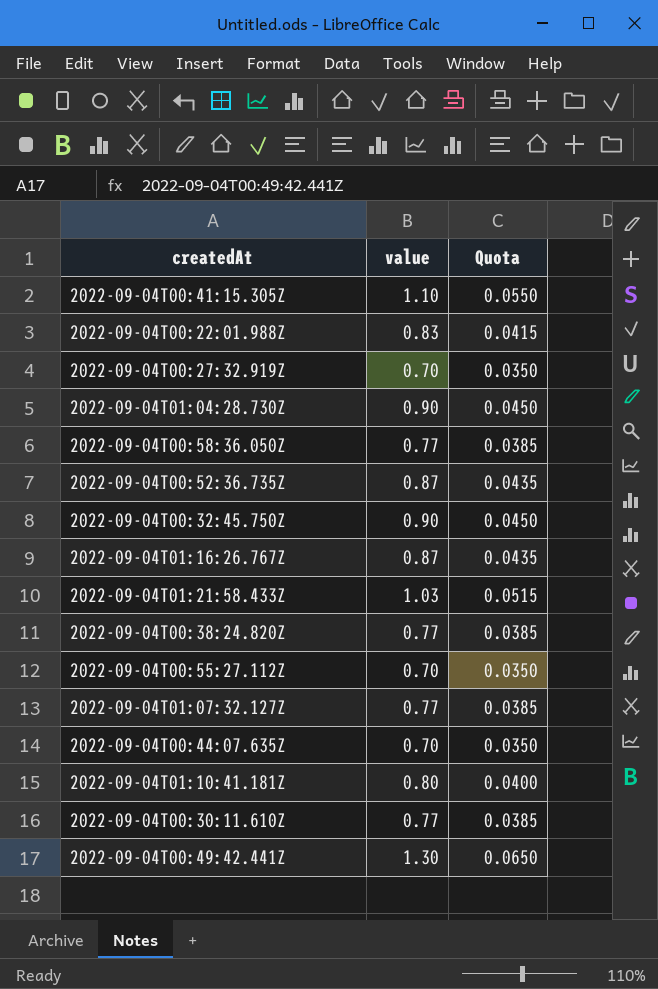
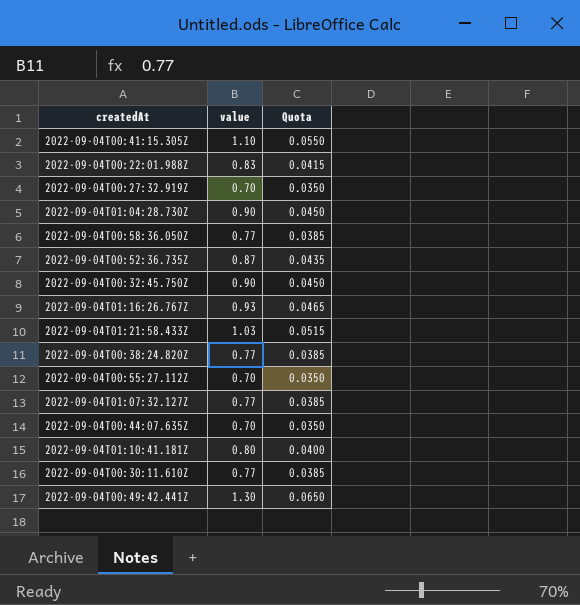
2022-09-04T01:16:26.767Z | value: 0.87 -> 0.93
2022-09-04T01:16:26.767Z | Quota: 0.0435 -> 0.0465

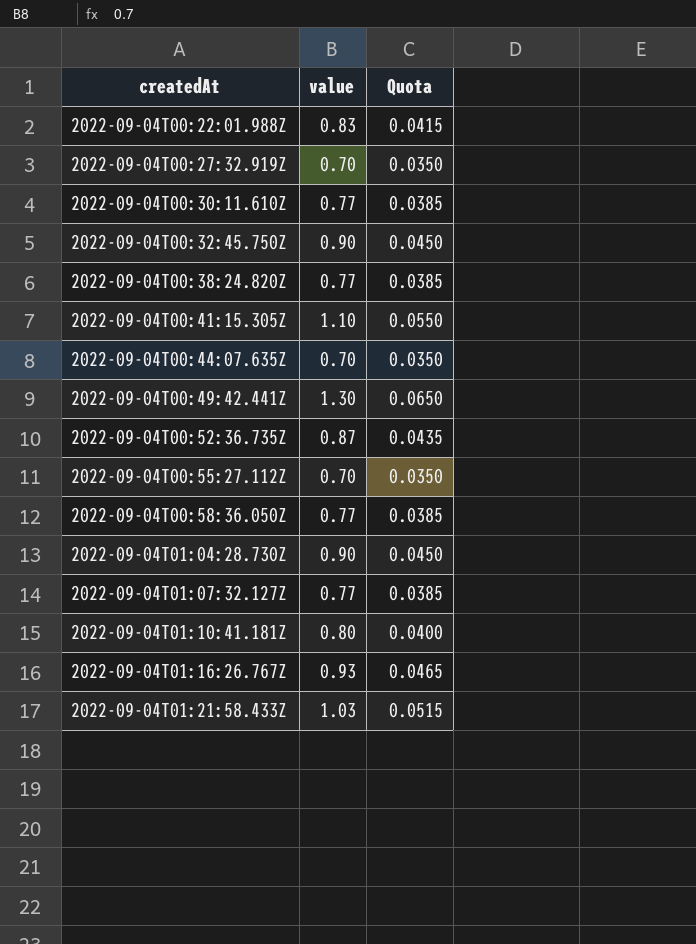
row order: none -> createdAt ascending

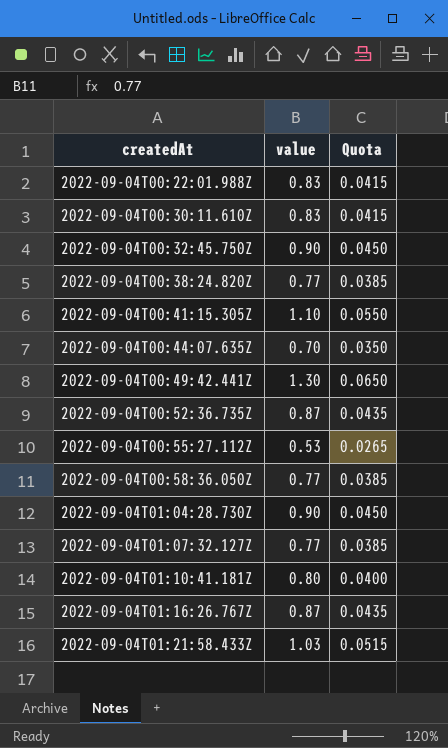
row 2022-09-04T00:27:32.919Z: 0.70 | 0.0350 -> none
2022-09-04T00:30:11.610Z | value: 0.77 -> 0.83
2022-09-04T00:30:11.610Z | Quota: 0.0385 -> 0.0415
2022-09-04T00:55:27.112Z | value: 0.70 -> 0.53
2022-09-04T00:55:27.112Z | Quota: 0.0350 -> 0.0265
2022-09-04T01:16:26.767Z | value: 0.93 -> 0.87
2022-09-04T01:16:26.767Z | Quota: 0.0465 -> 0.0435

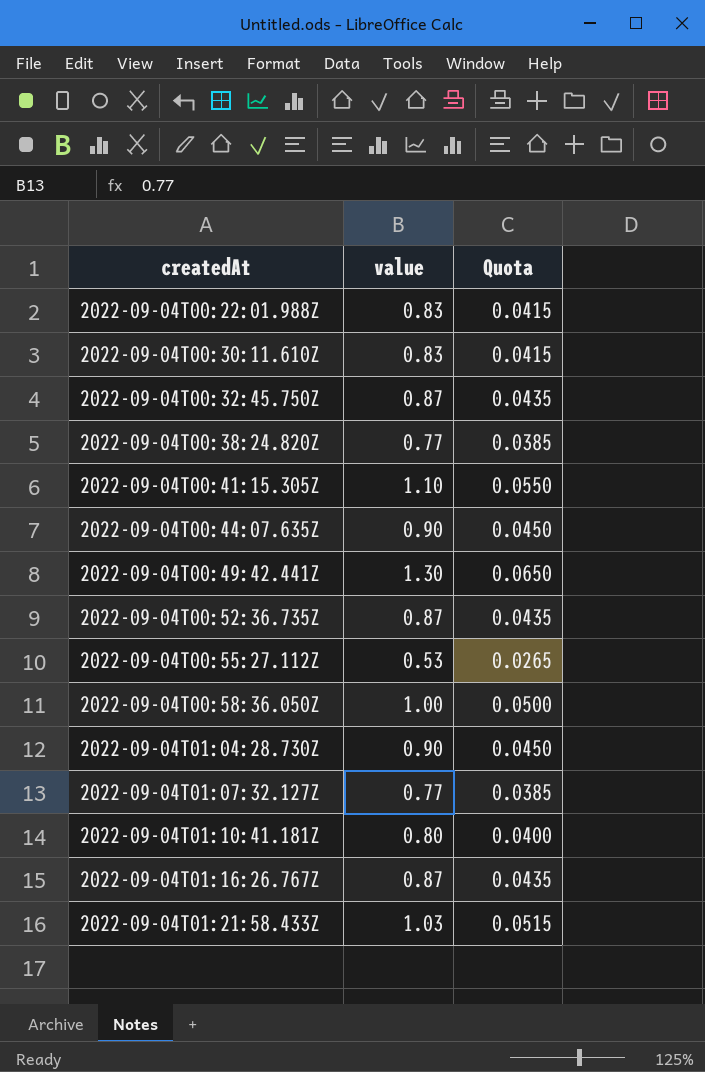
2022-09-04T00:32:45.750Z | value: 0.90 -> 0.87
2022-09-04T00:32:45.750Z | Quota: 0.0450 -> 0.0435
2022-09-04T00:44:07.635Z | value: 0.70 -> 0.90
2022-09-04T00:44:07.635Z | Quota: 0.0350 -> 0.0450
2022-09-04T00:58:36.050Z | value: 0.77 -> 1.00
2022-09-04T00:58:36.050Z | Quota: 0.0385 -> 0.0500

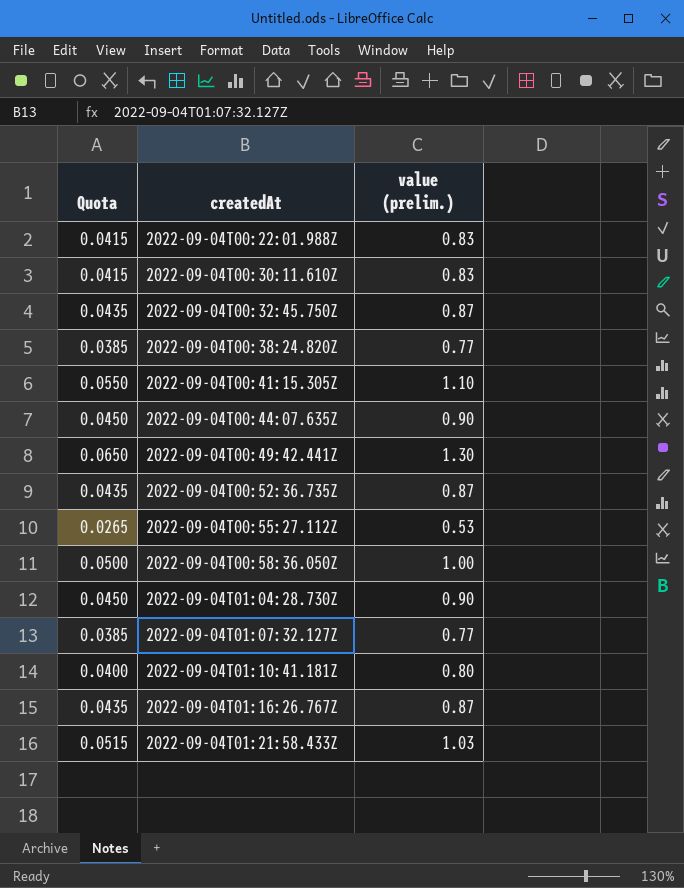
column Quota | position: 3 -> 1
column name: value -> value (prelim.)

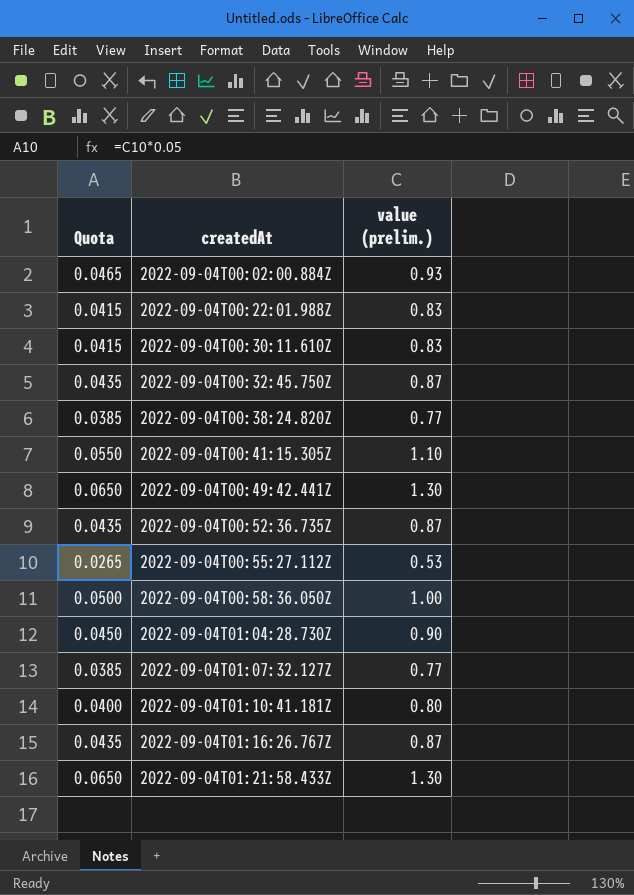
row 2022-09-04T00:44:07.635Z: 0.0450 | 0.90 -> none
row 2022-09-04T00:02:00.884Z: none -> 0.0465 | 0.93
2022-09-04T01:21:58.433Z | Quota: 0.0515 -> 0.0650
2022-09-04T01:21:58.433Z | value (prelim.): 1.03 -> 1.30

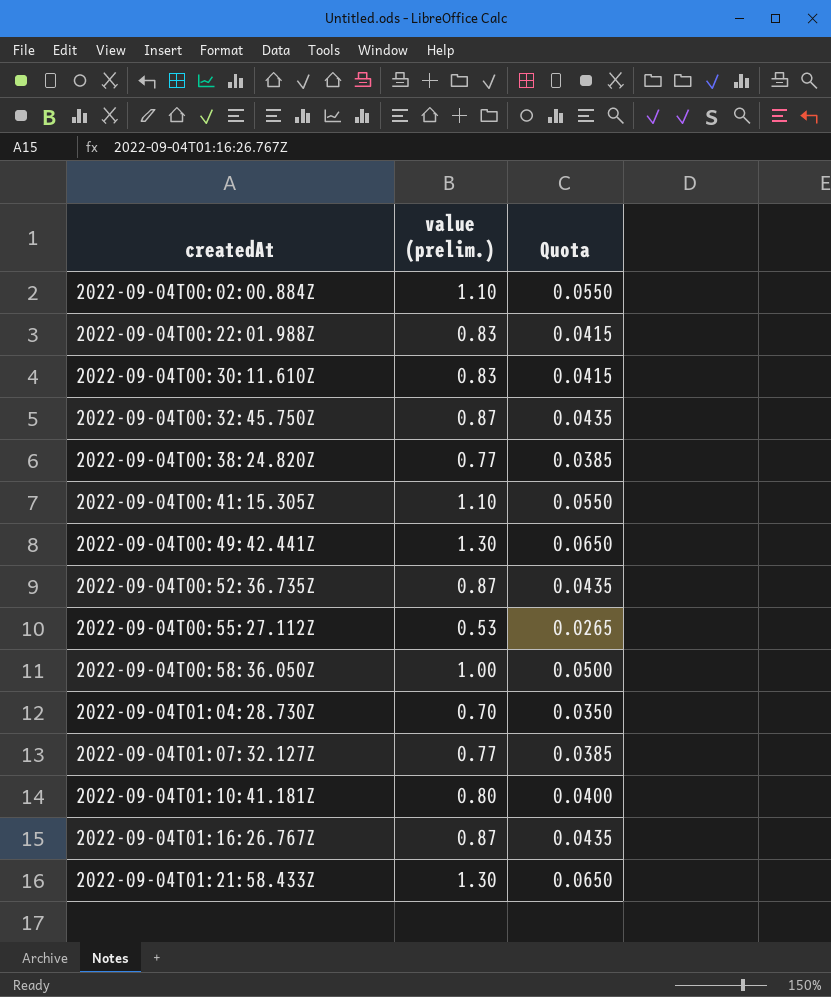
column Quota | position: 1 -> 3
2022-09-04T00:02:00.884Z | value (prelim.): 0.93 -> 1.10
2022-09-04T00:02:00.884Z | Quota: 0.0465 -> 0.0550
2022-09-04T01:04:28.730Z | value (prelim.): 0.90 -> 0.70
2022-09-04T01:04:28.730Z | Quota: 0.0450 -> 0.0350

